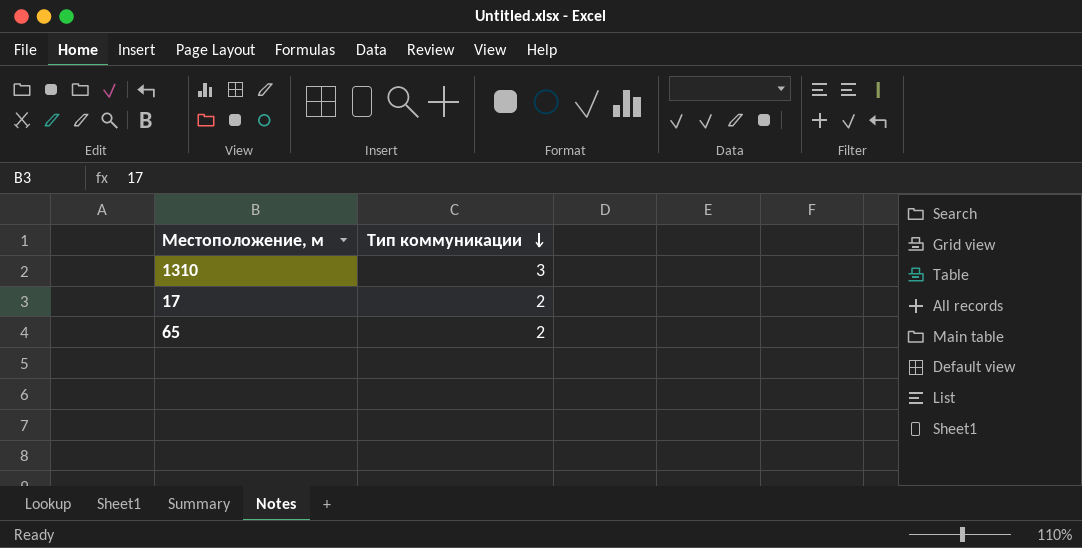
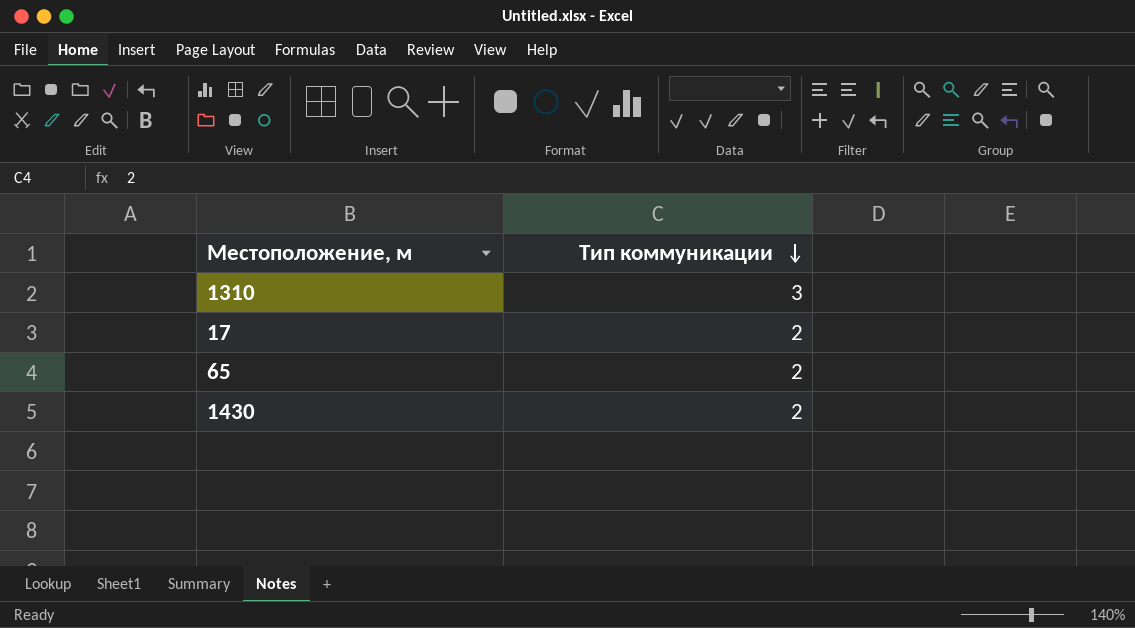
row 1430: none -> 2

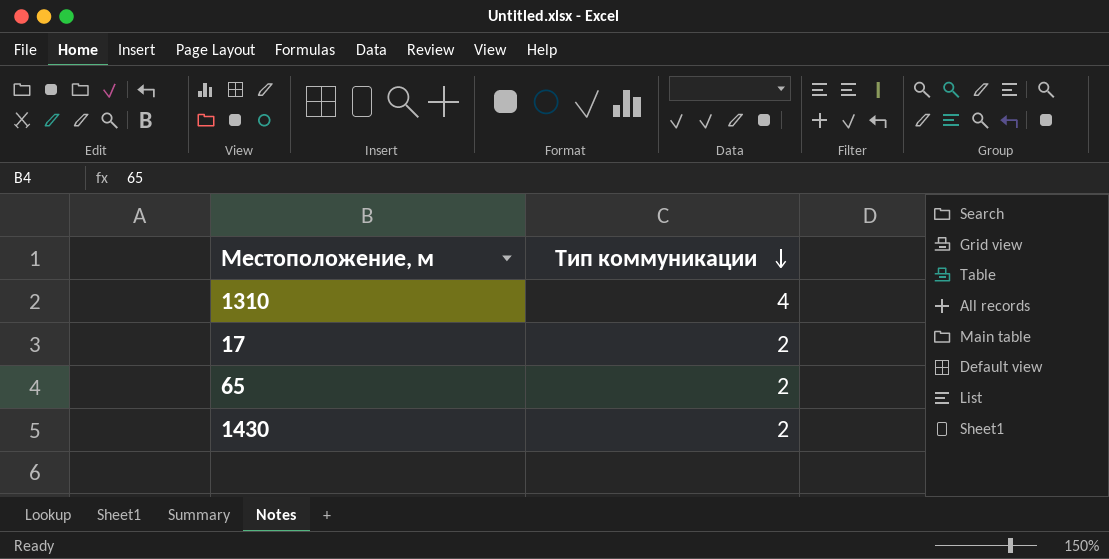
1310 | Тип коммуникации: 3 -> 4

